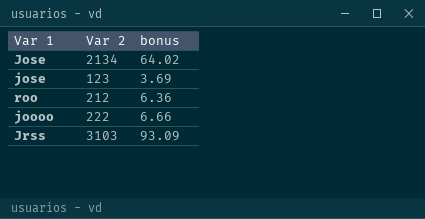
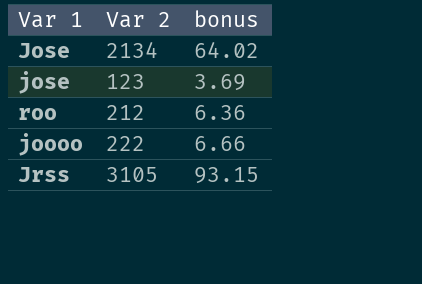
Jrss | Var 2: 3103 -> 3105
Jrss | bonus: 93.09 -> 93.15

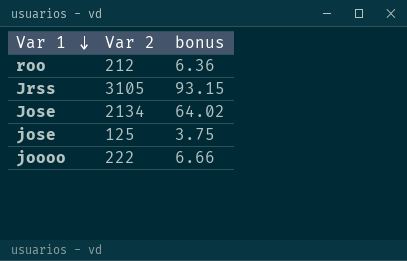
row order: none -> Var 1 descending
jose | Var 2: 123 -> 125
jose | bonus: 3.69 -> 3.75

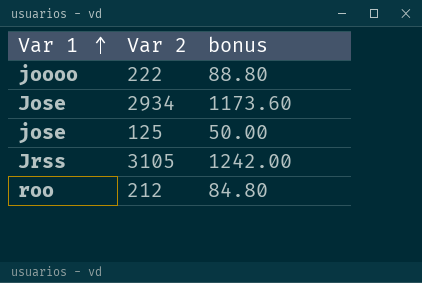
row order: Var 1 descending -> Var 1 ascending
column bonus | formula: [Var 2] * 0.03 -> [Var 2] * 0.4
Jose | Var 2: 2134 -> 2934

